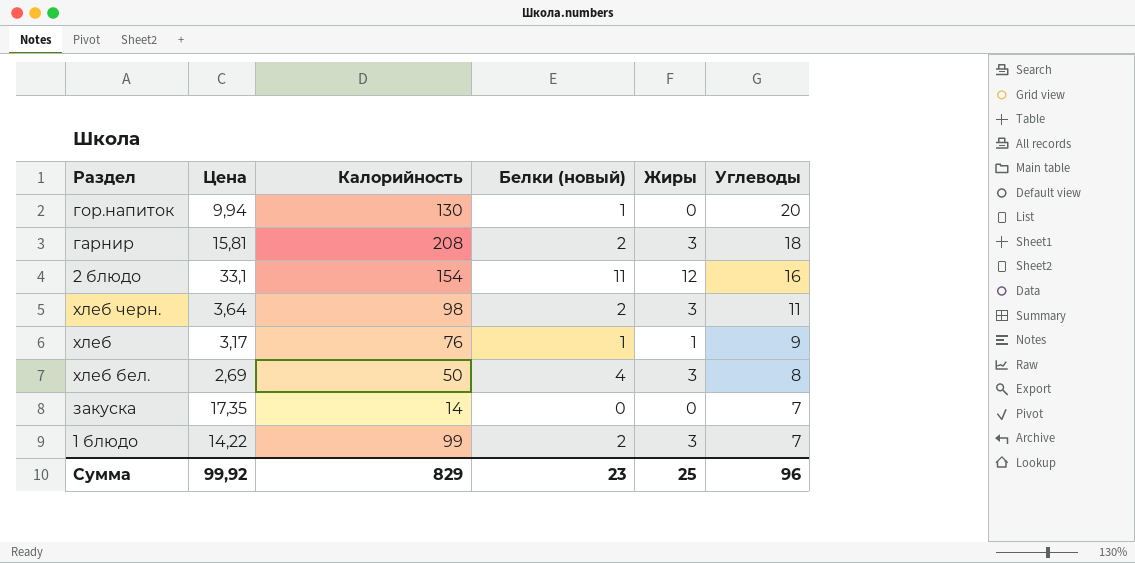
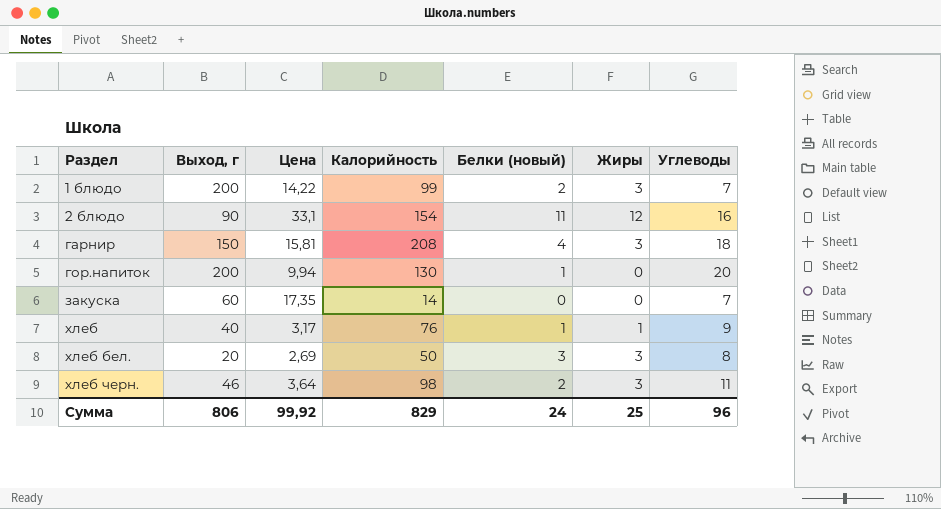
row order: Углеводы descending -> Раздел ascending
column Выход, г | position: none -> 2
гарнир | Белки (новый): 2 -> 4
хлеб бел. | Белки (новый): 4 -> 3
Сумма | Белки (новый): 23 -> 24

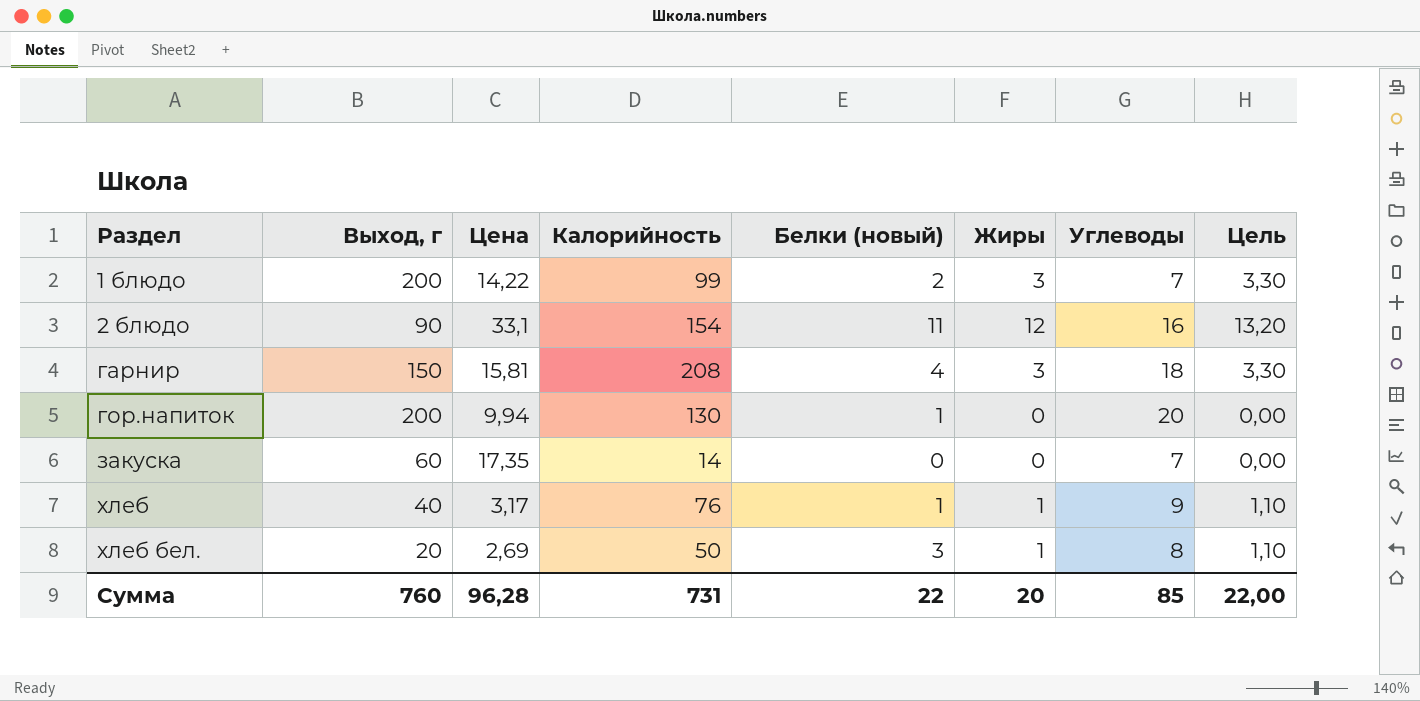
column Цель | formula: none -> [Жиры] * 1,1
row хлеб черн.: 46 | 3,64 | 98 | 2 | 3 | 11 -> none
хлеб бел. | Жиры: 3 -> 1
Сумма | Выход, г: 806 -> 760
Сумма | Цена: 99,92 -> 96,28
Сумма | Калорийность: 829 -> 731
Сумма | Белки (новый): 24 -> 22
Сумма | Жиры: 25 -> 20
Сумма | Углеводы: 96 -> 85

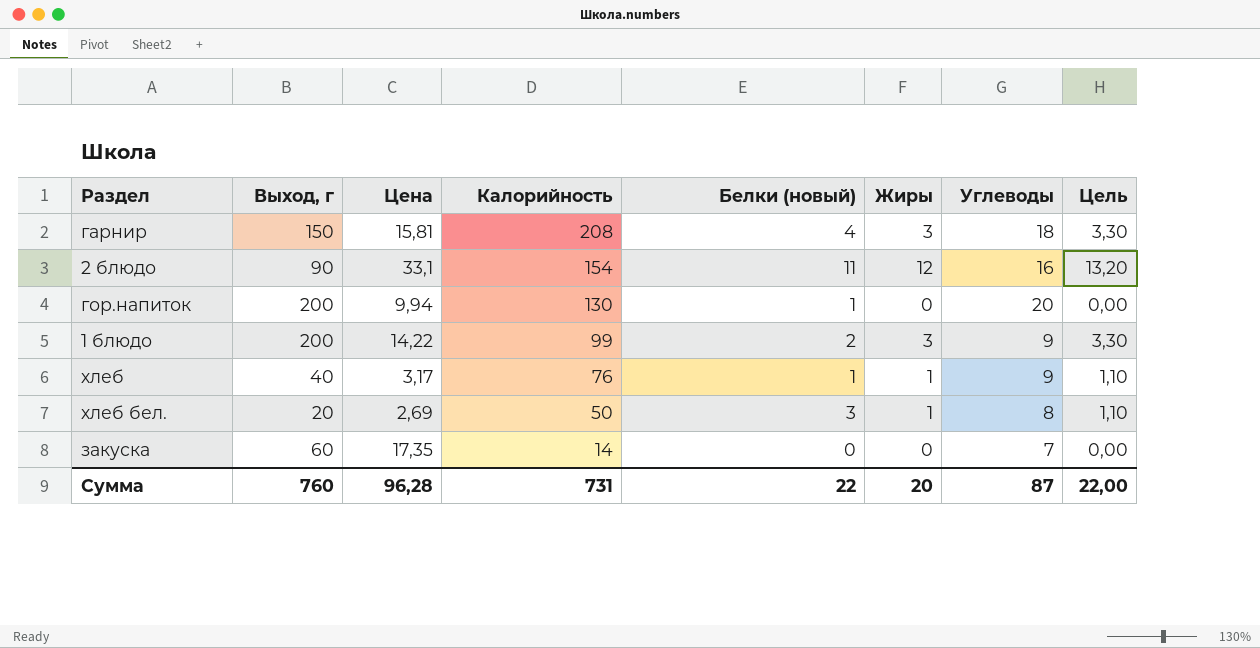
row order: Раздел ascending -> Калорийность descending
1 блюдо | Углеводы: 7 -> 9
Сумма | Углеводы: 85 -> 87

